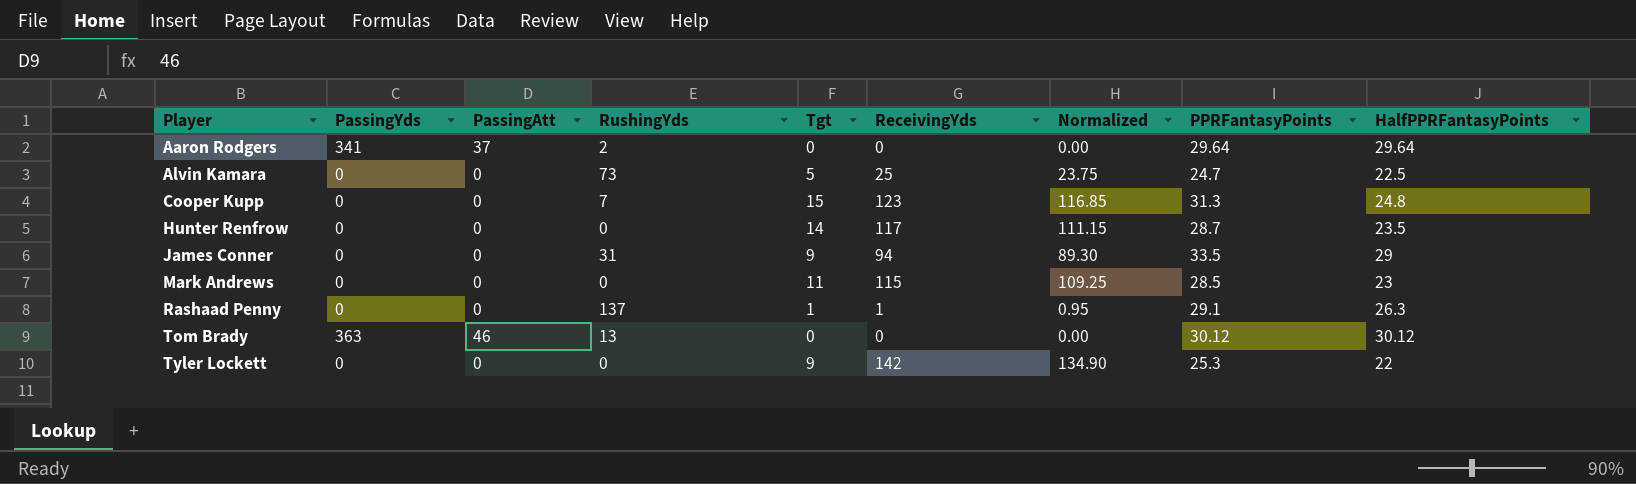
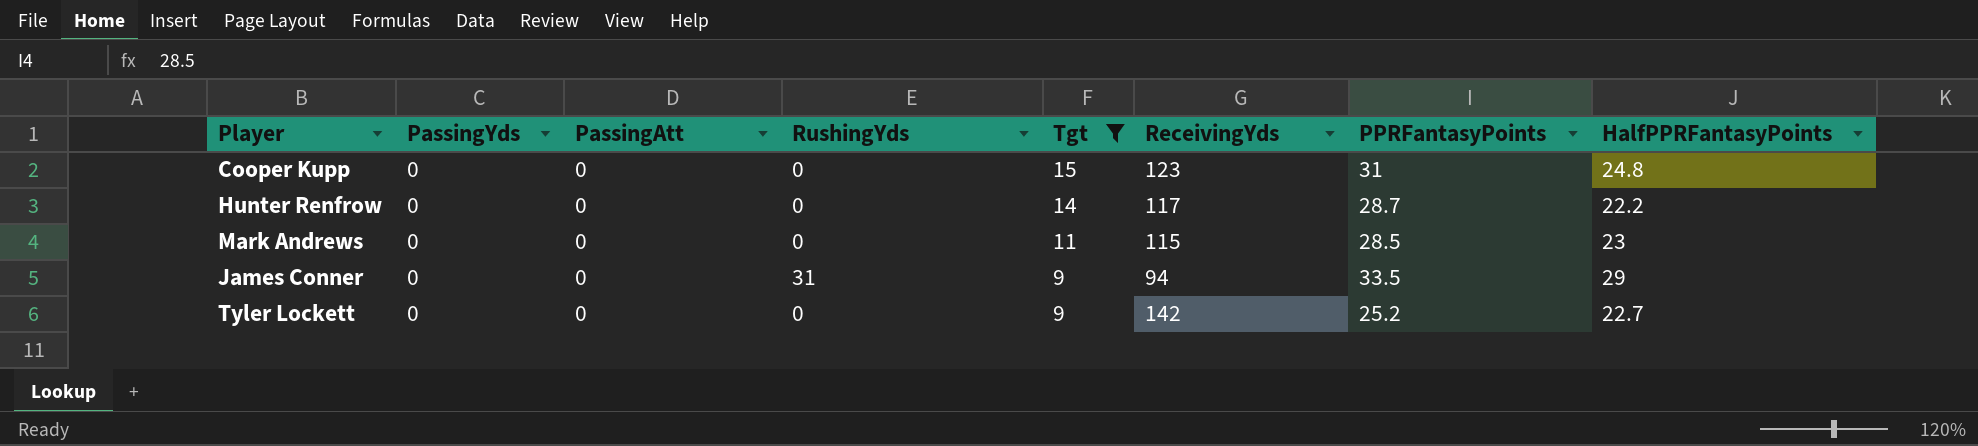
filter: none -> Tgt >= 9
row order: Player ascending -> Tgt descending
column Normalized | formula: [ReceivingYds] * 0.95 -> none
Cooper Kupp | RushingYds: 7 -> 0
Cooper Kupp | PPRFantasyPoints: 31.3 -> 31
Hunter Renfrow | HalfPPRFantasyPoints: 23.5 -> 22.2
Tyler Lockett | PPRFantasyPoints: 25.3 -> 25.2
Tyler Lockett | HalfPPRFantasyPoints: 22 -> 22.7

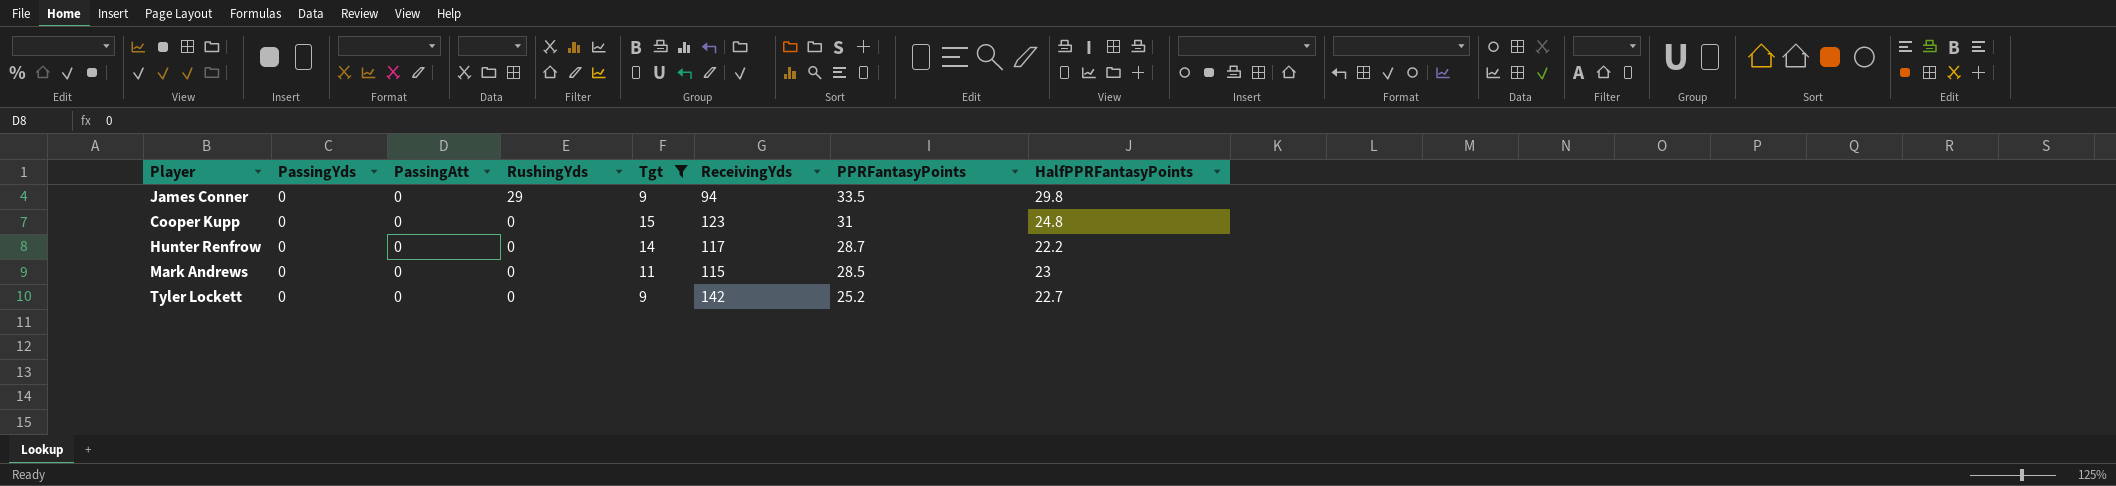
row order: Tgt descending -> RushingYds descending
James Conner | RushingYds: 31 -> 29
James Conner | HalfPPRFantasyPoints: 29 -> 29.8

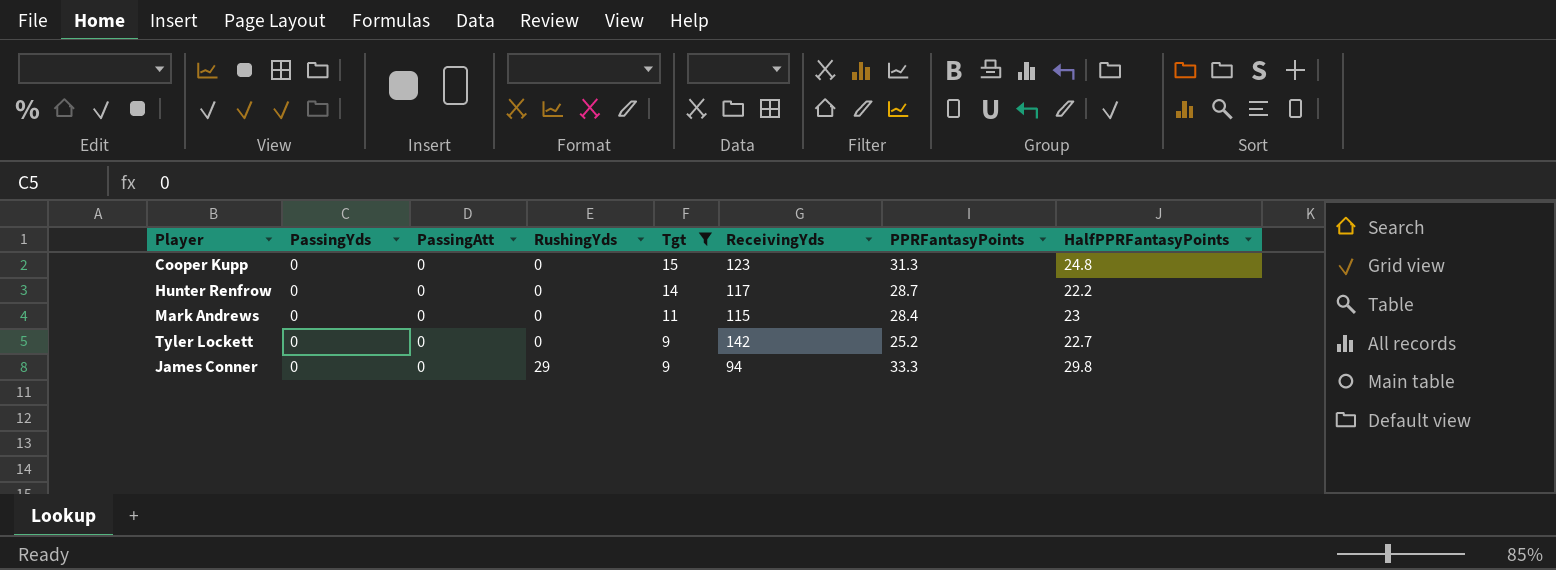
row order: RushingYds descending -> RushingYds ascending
Cooper Kupp | PPRFantasyPoints: 31 -> 31.3
Mark Andrews | PPRFantasyPoints: 28.5 -> 28.4
James Conner | PPRFantasyPoints: 33.5 -> 33.3

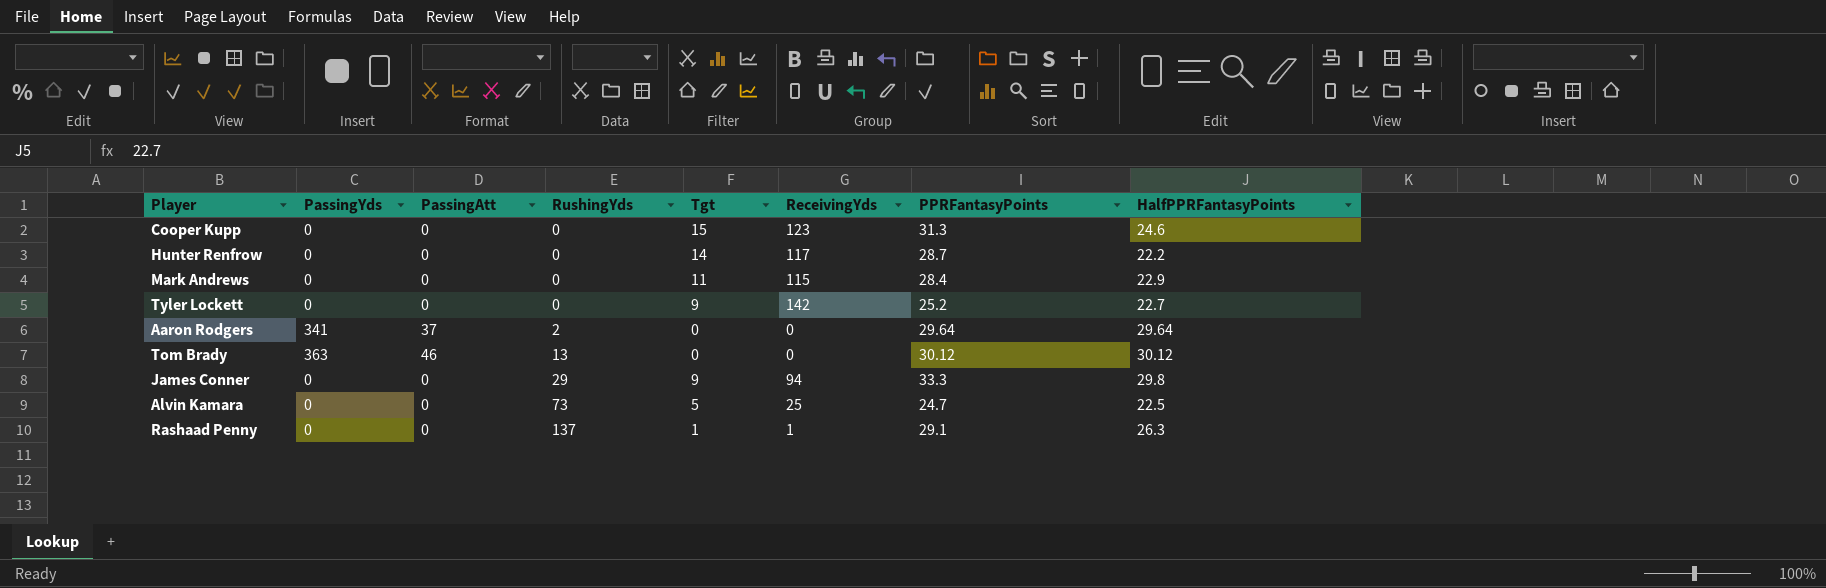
filter: Tgt >= 9 -> none
Cooper Kupp | HalfPPRFantasyPoints: 24.8 -> 24.6
Mark Andrews | HalfPPRFantasyPoints: 23 -> 22.9

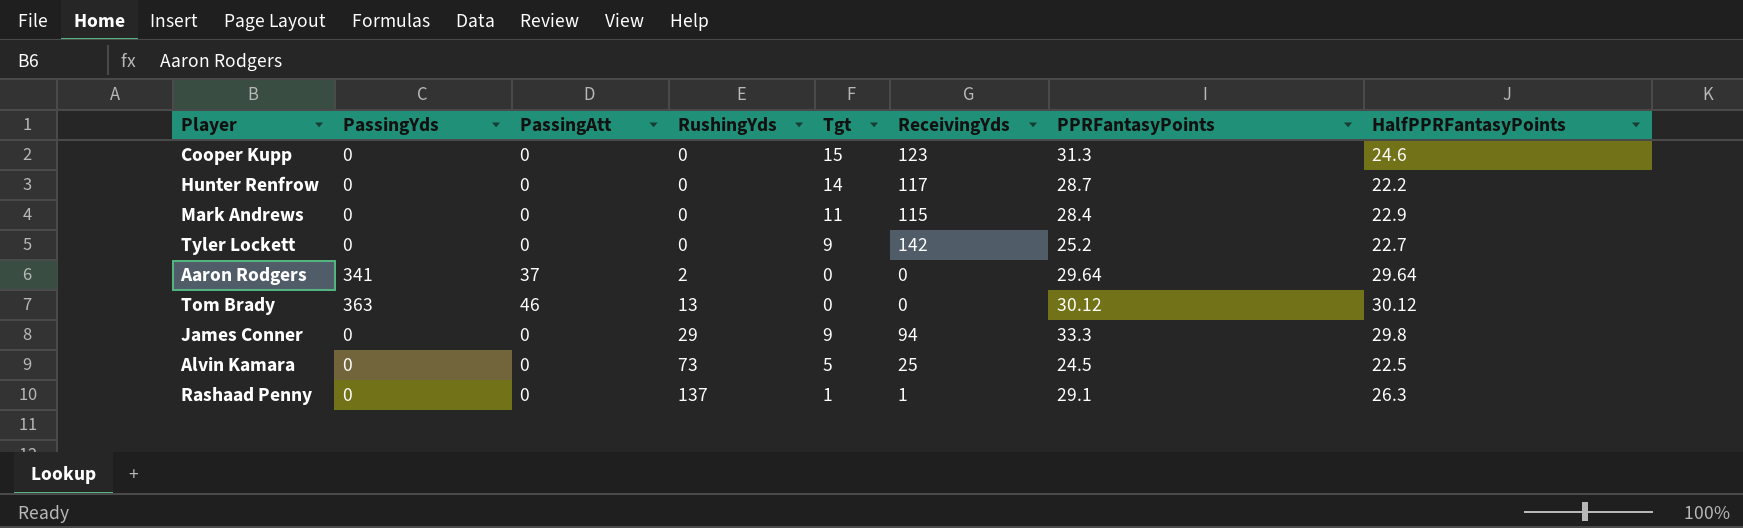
Alvin Kamara | PPRFantasyPoints: 24.7 -> 24.5

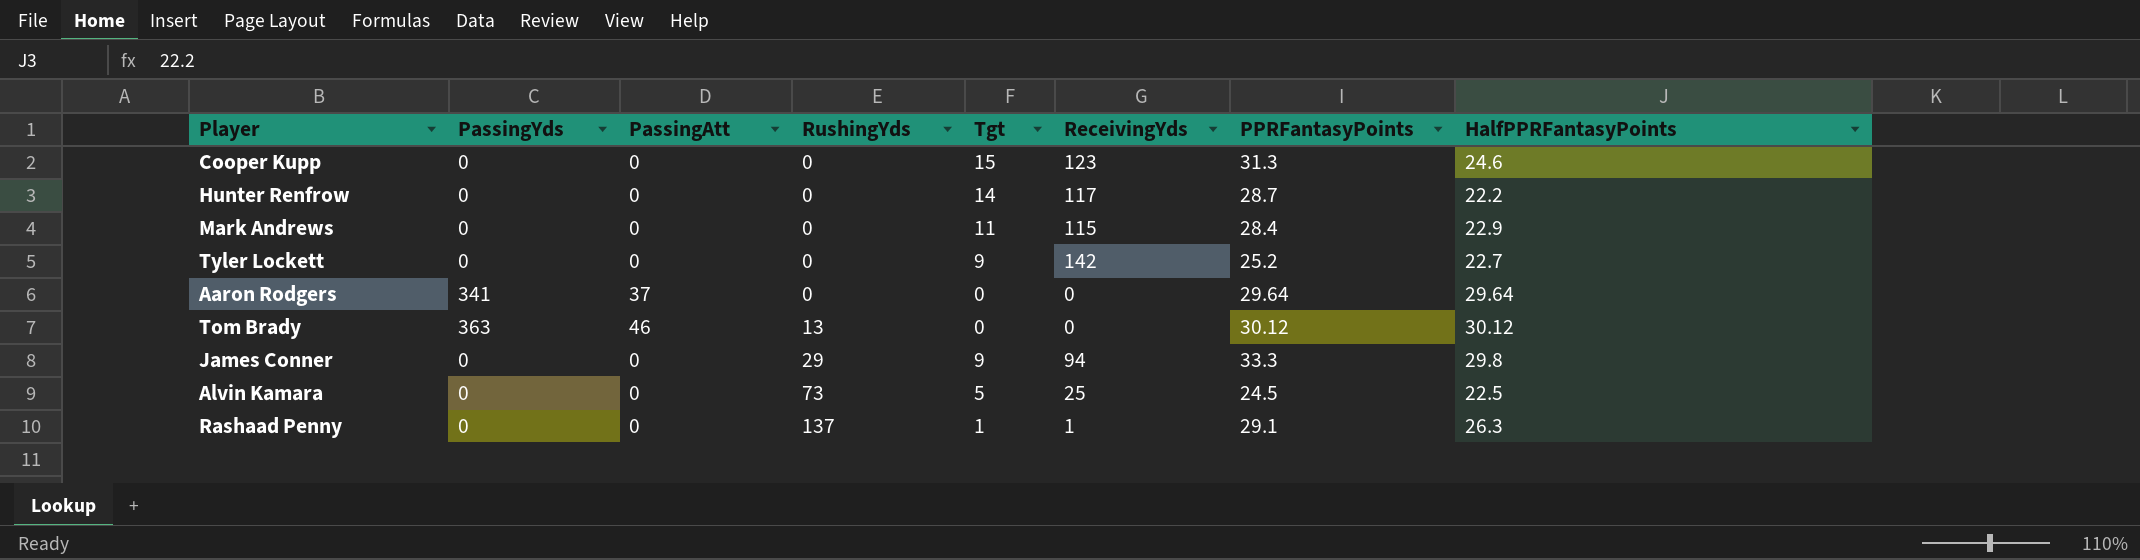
Aaron Rodgers | RushingYds: 2 -> 0

